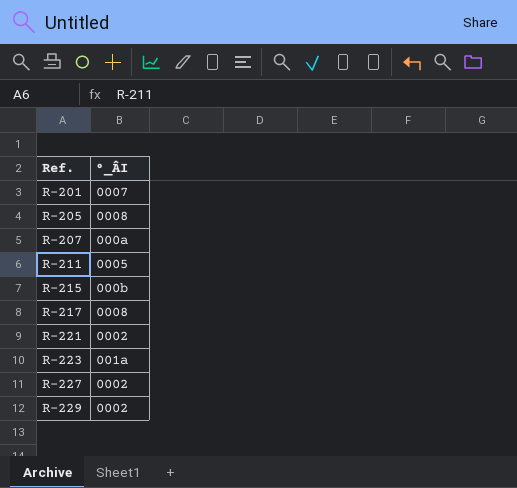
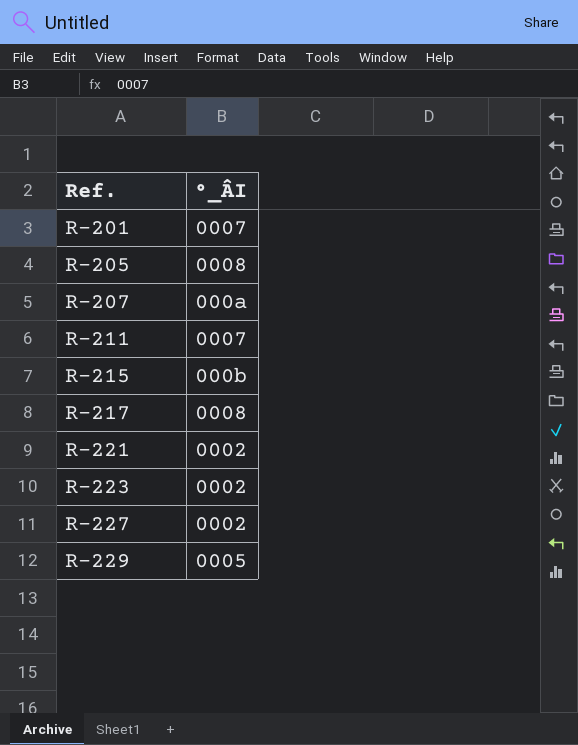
R-211 | °_ÂI: 0005 -> 0007
R-223 | °_ÂI: 001a -> 0002
R-229 | °_ÂI: 0002 -> 0005

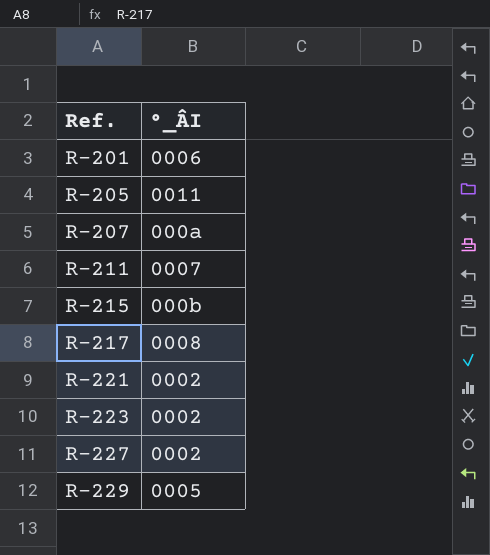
R-201 | °_ÂI: 0007 -> 0006
R-205 | °_ÂI: 0008 -> 0011

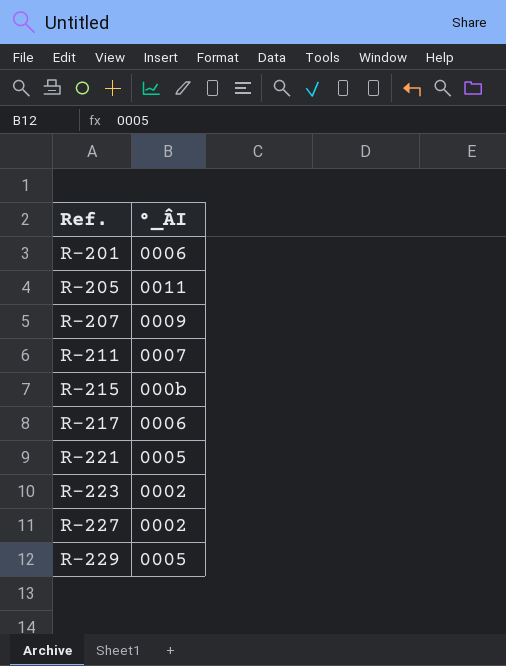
R-207 | °_ÂI: 000a -> 0009
R-217 | °_ÂI: 0008 -> 0006
R-221 | °_ÂI: 0002 -> 0005

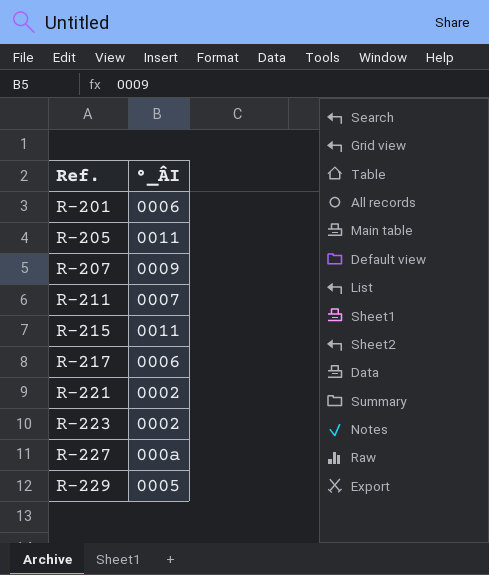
R-215 | °_ÂI: 000b -> 0011
R-221 | °_ÂI: 0005 -> 0002
R-227 | °_ÂI: 0002 -> 000a

